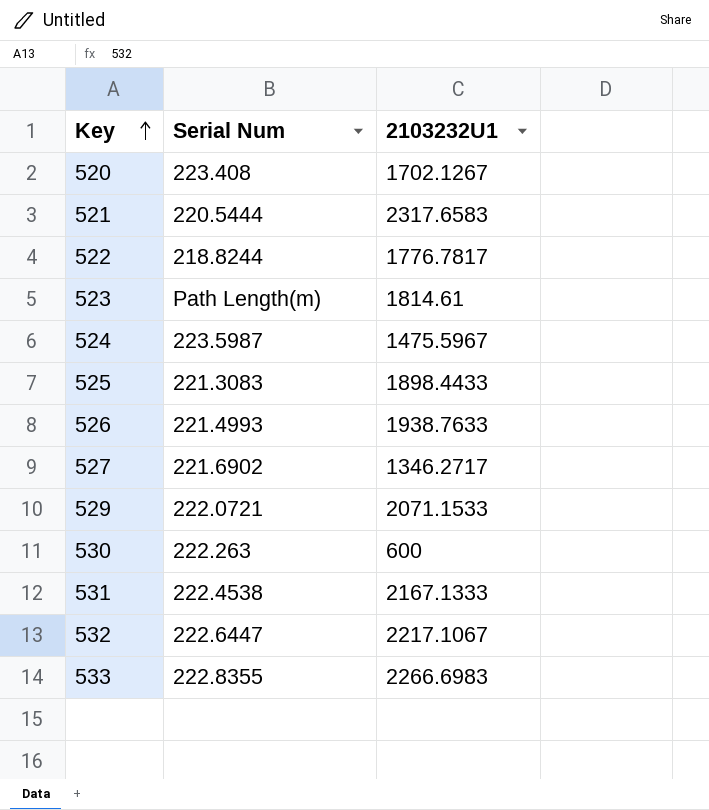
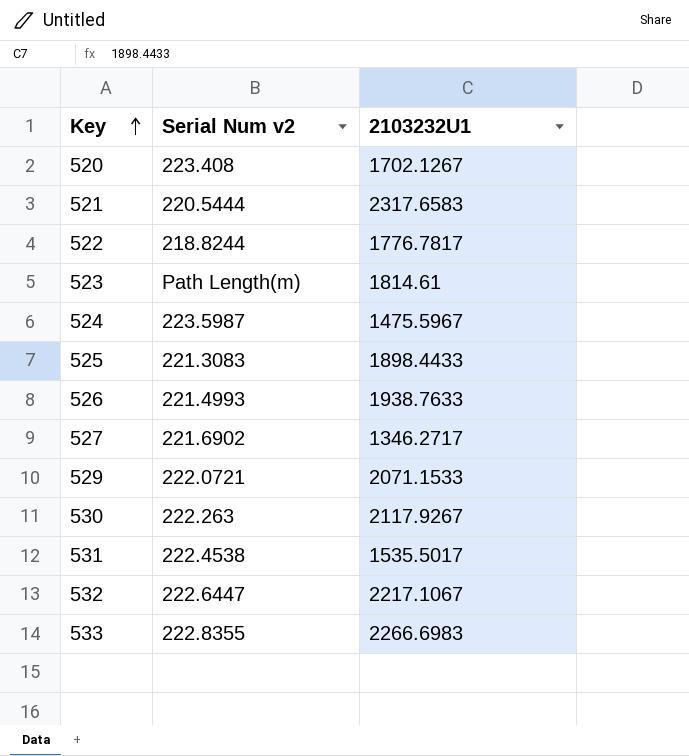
column name: Serial Num -> Serial Num v2
530 | 2103232U1: 600 -> 2117.9267
531 | 2103232U1: 2167.1333 -> 1535.5017

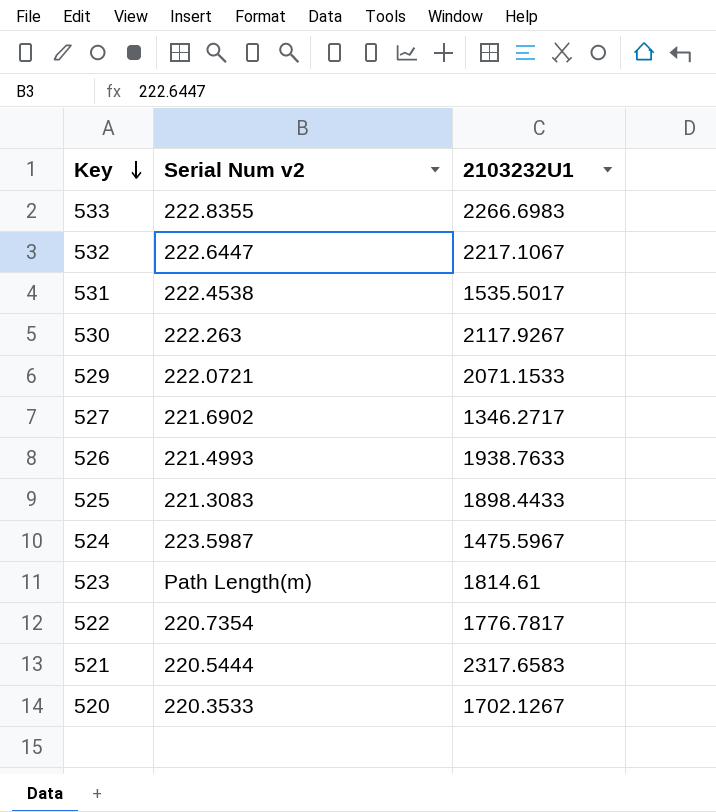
row order: Key ascending -> Key descending
522 | Serial Num v2: 218.8244 -> 220.7354
520 | Serial Num v2: 223.408 -> 220.3533

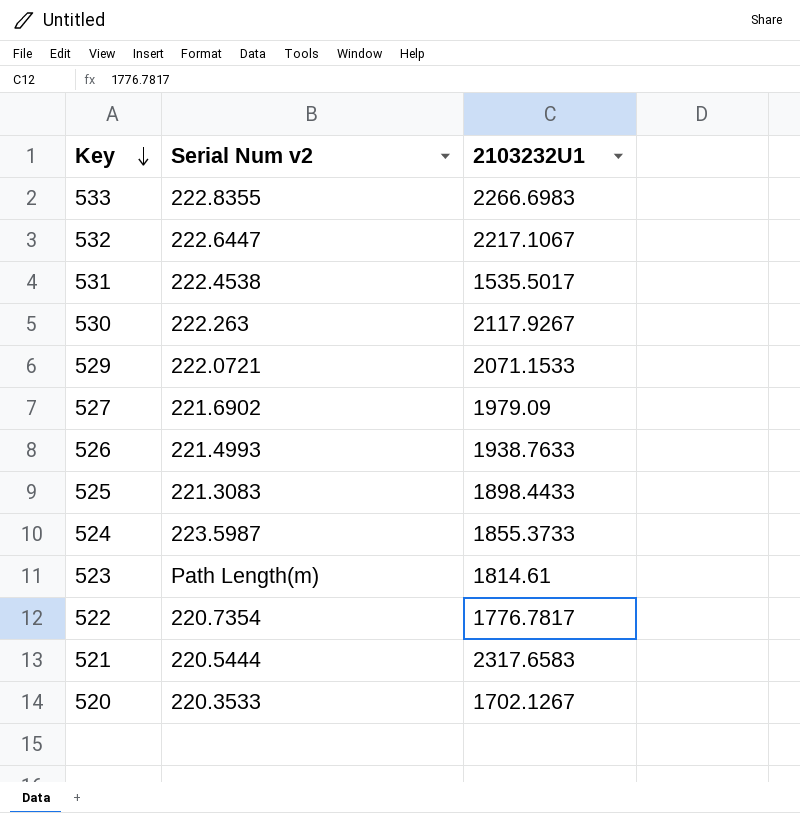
527 | 2103232U1: 1346.2717 -> 1979.09
524 | 2103232U1: 1475.5967 -> 1855.3733

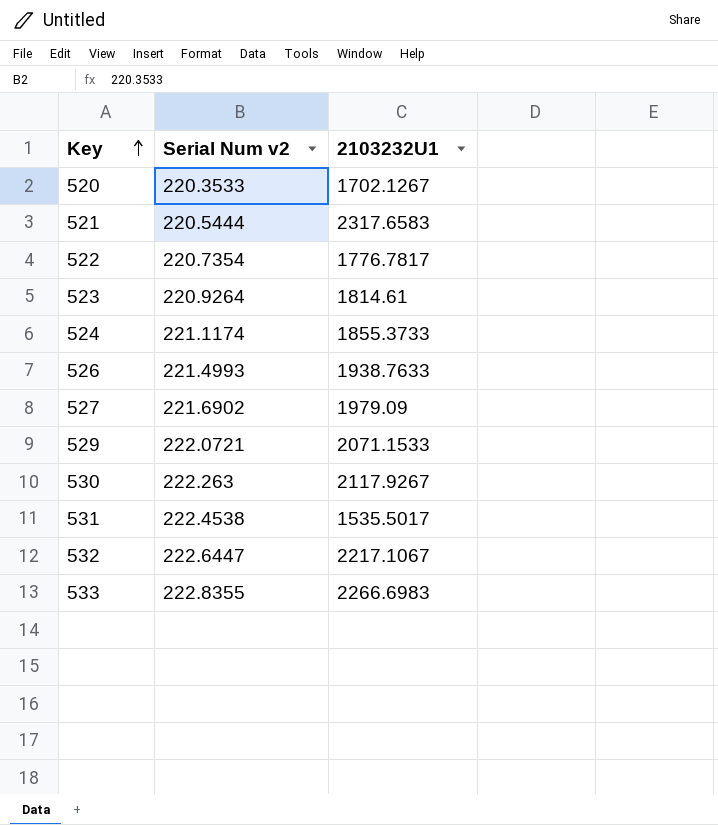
row order: Key descending -> Key ascending
row 525: 221.3083 | 1898.4433 -> none
523 | Serial Num v2: Path Length(m) -> 220.9264
524 | Serial Num v2: 223.5987 -> 221.1174

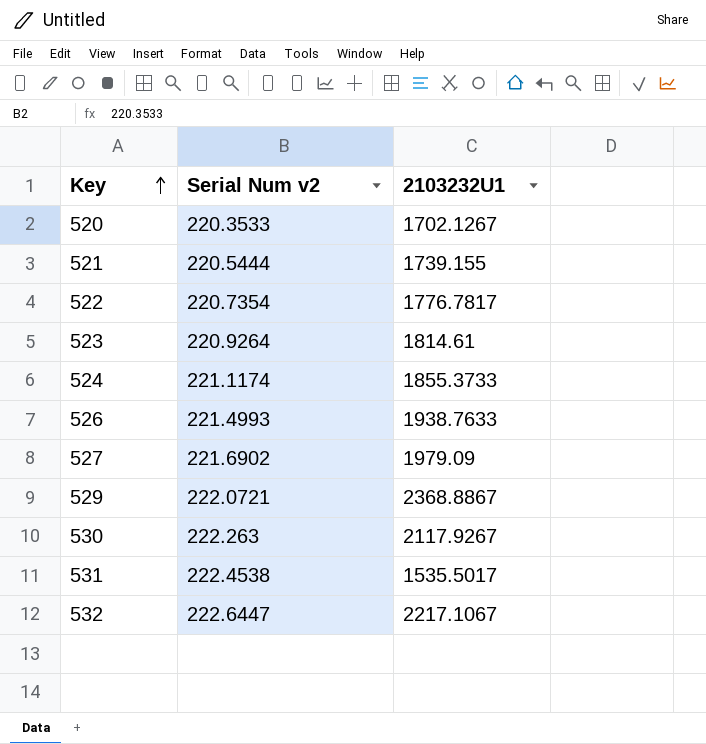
row 533: 222.8355 | 2266.6983 -> none
521 | 2103232U1: 2317.6583 -> 1739.155
529 | 2103232U1: 2071.1533 -> 2368.8867

